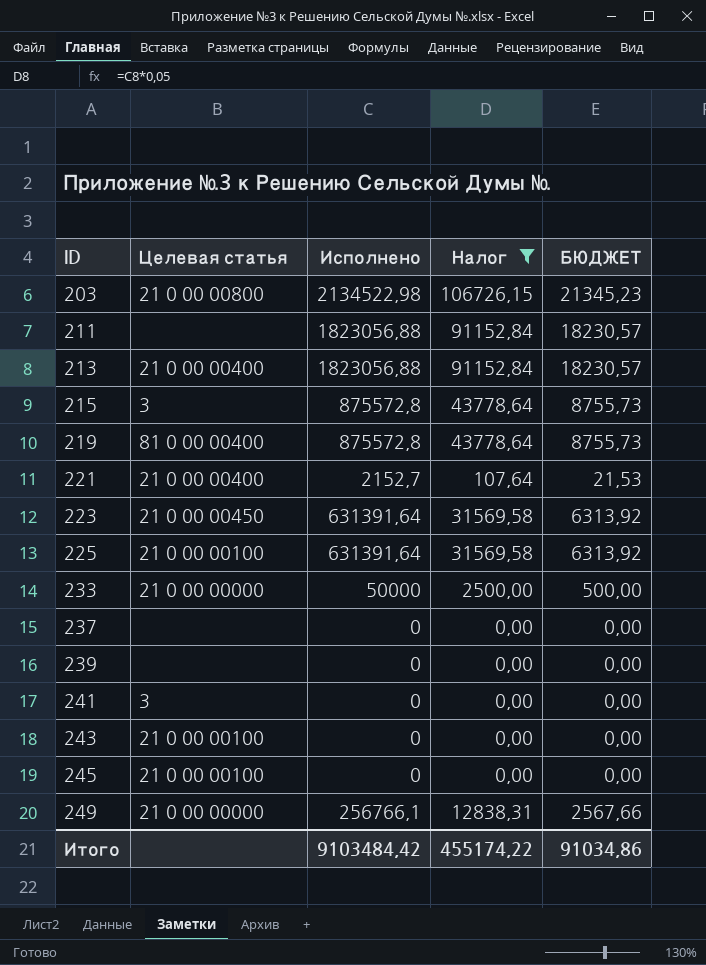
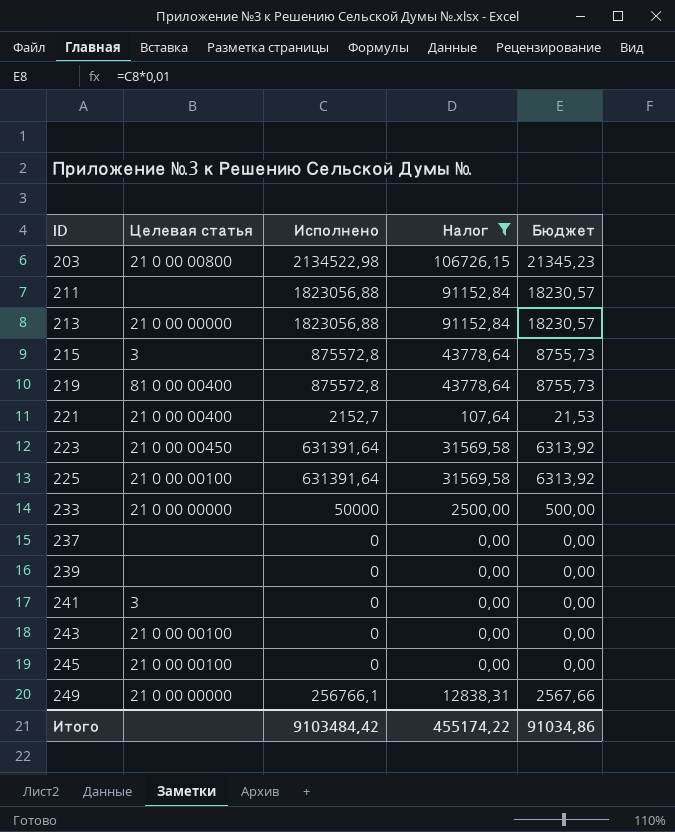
column name: БЮДЖЕТ -> Бюджет
213 | Целевая статья: 21 0 00 00400 -> 21 0 00 00000

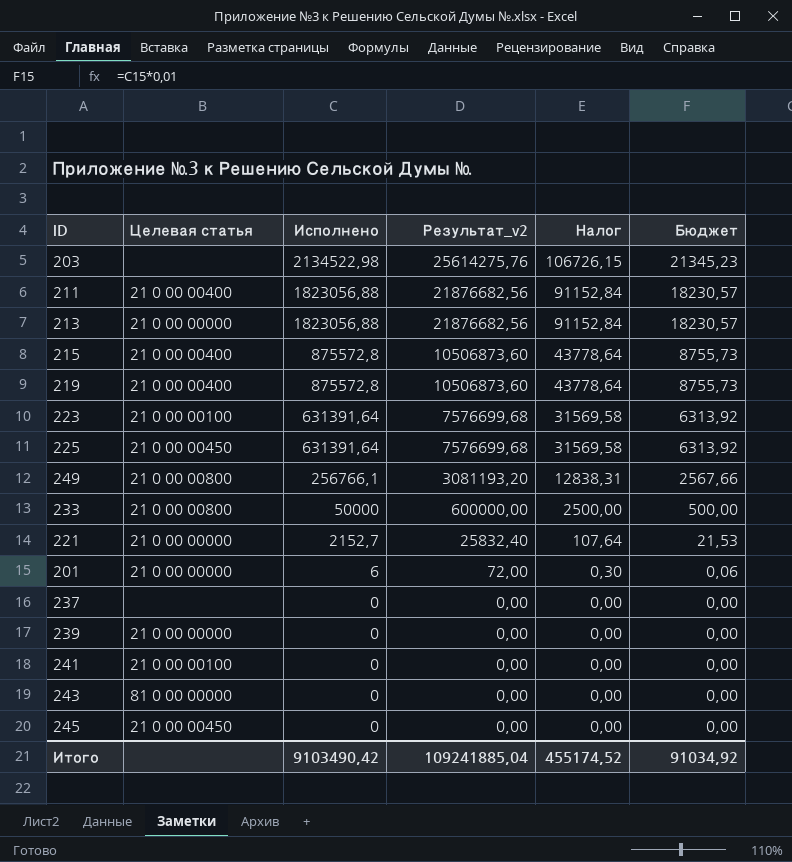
filter: Налог != 0,30 -> none
row order: ID ascending -> Исполнено descending
column Результат_v2 | formula: none -> [Исполнено] * 12
203 | Целевая статья: 21 0 00 00800 -> none
211 | Целевая статья: none -> 21 0 00 00400
215 | Целевая статья: 3 -> 21 0 00 00400
219 | Целевая статья: 81 0 00 00400 -> 21 0 00 00400
223 | Целевая статья: 21 0 00 00450 -> 21 0 00 00100
225 | Целевая статья: 21 0 00 00100 -> 21 0 00 00450
249 | Целевая статья: 21 0 00 00000 -> 21 0 00 00800
233 | Целевая статья: 21 0 00 00000 -> 21 0 00 00800
221 | Целевая статья: 21 0 00 00400 -> 21 0 00 00000
239 | Целевая статья: none -> 21 0 00 00000
241 | Целевая статья: 3 -> 21 0 00 00100
243 | Целевая статья: 21 0 00 00100 -> 81 0 00 00000
245 | Целевая статья: 21 0 00 00100 -> 21 0 00 00450
Итого | Исполнено: 9103484,42 -> 9103490,42
Итого | Налог: 455174,22 -> 455174,52
Итого | Бюджет: 91034,86 -> 91034,92

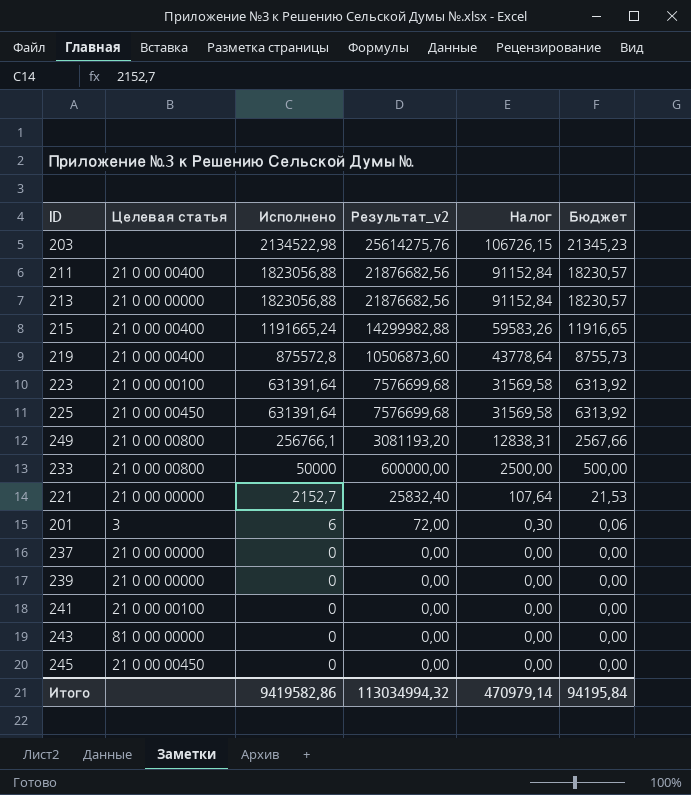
215 | Исполнено: 875572,8 -> 1191665,24
215 | Результат_v2: 10506873,60 -> 14299982,88
215 | Налог: 43778,64 -> 59583,26
215 | Бюджет: 8755,73 -> 11916,65
201 | Целевая статья: 21 0 00 00000 -> 3
237 | Целевая статья: none -> 21 0 00 00000
Итого | Исполнено: 9103490,42 -> 9419582,86
Итого | Результат_v2: 109241885,04 -> 113034994,32
Итого | Налог: 455174,52 -> 470979,14
Итого | Бюджет: 91034,92 -> 94195,84

